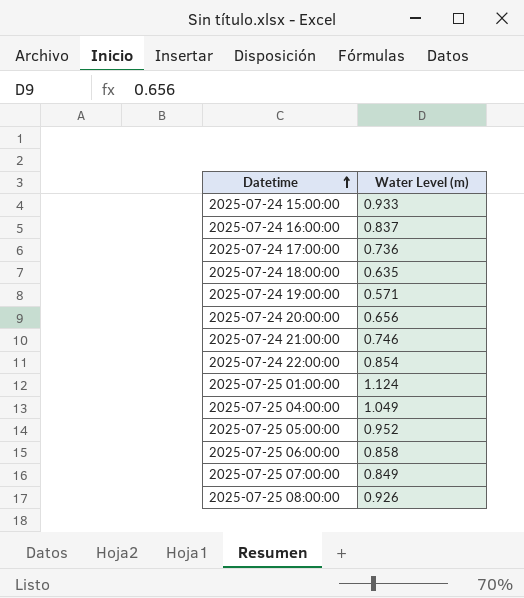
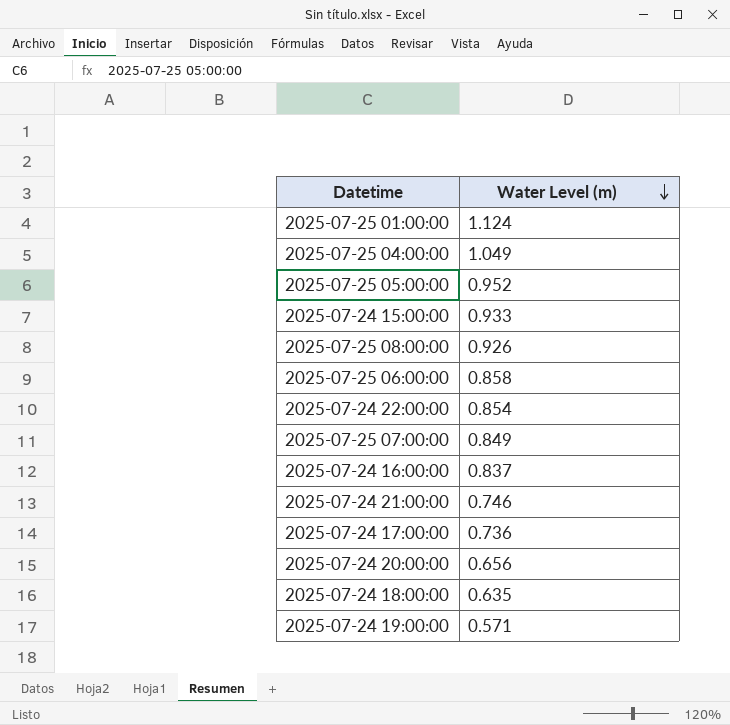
row order: Datetime ascending -> Water Level (m) descending

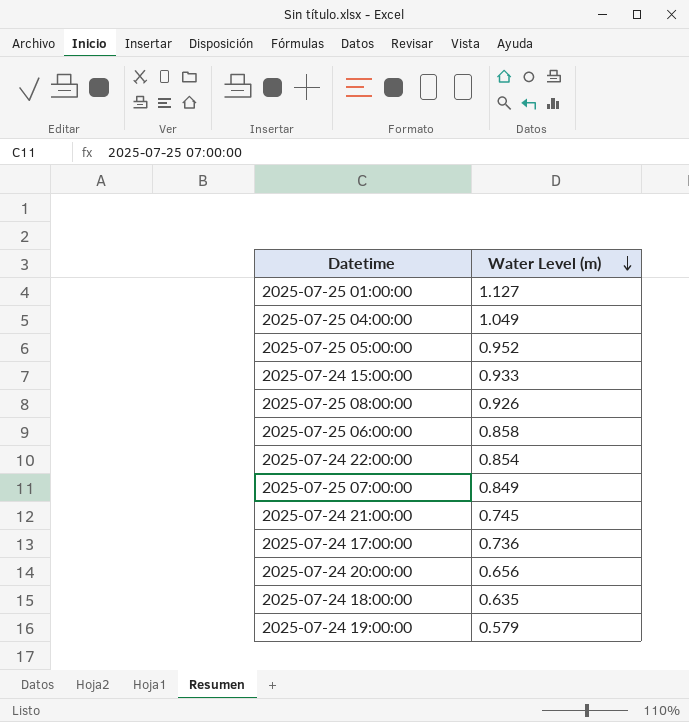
row 2025-07-24 16:00:00: 0.837 -> none
2025-07-25 01:00:00 | Water Level (m): 1.124 -> 1.127
2025-07-24 21:00:00 | Water Level (m): 0.746 -> 0.745
2025-07-24 19:00:00 | Water Level (m): 0.571 -> 0.579

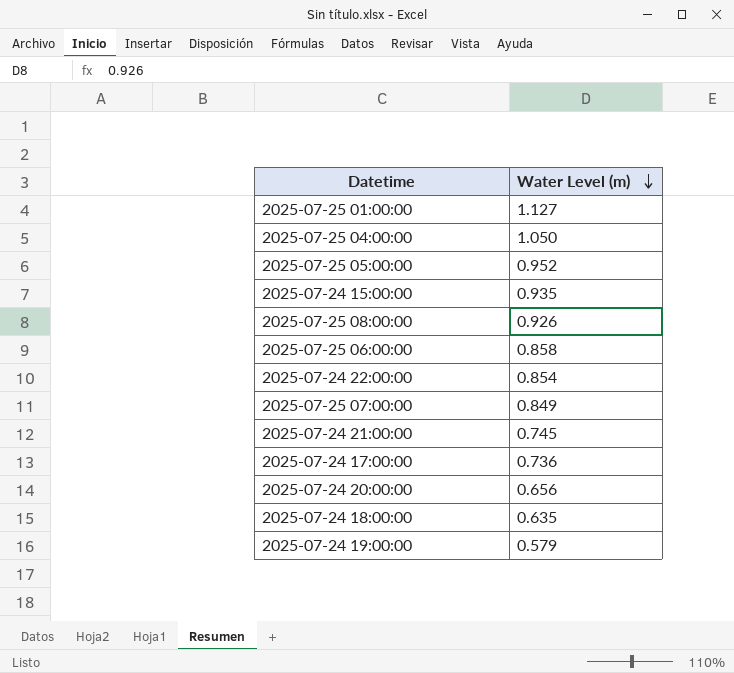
2025-07-25 04:00:00 | Water Level (m): 1.049 -> 1.050
2025-07-24 15:00:00 | Water Level (m): 0.933 -> 0.935

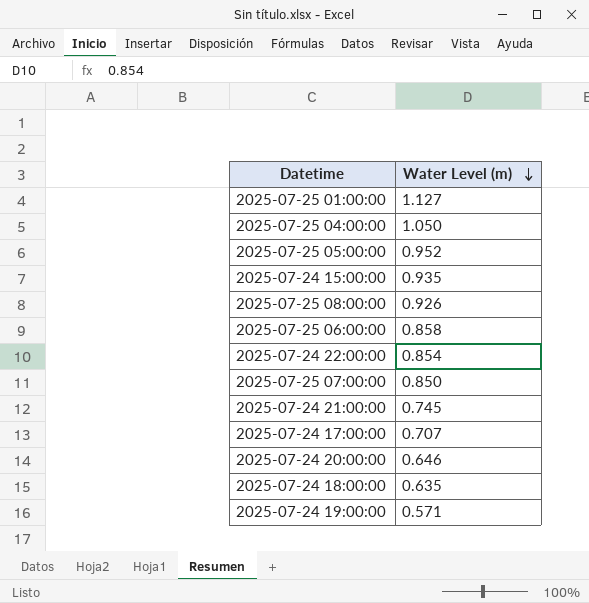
2025-07-25 07:00:00 | Water Level (m): 0.849 -> 0.850
2025-07-24 17:00:00 | Water Level (m): 0.736 -> 0.707
2025-07-24 20:00:00 | Water Level (m): 0.656 -> 0.646
2025-07-24 19:00:00 | Water Level (m): 0.579 -> 0.571

